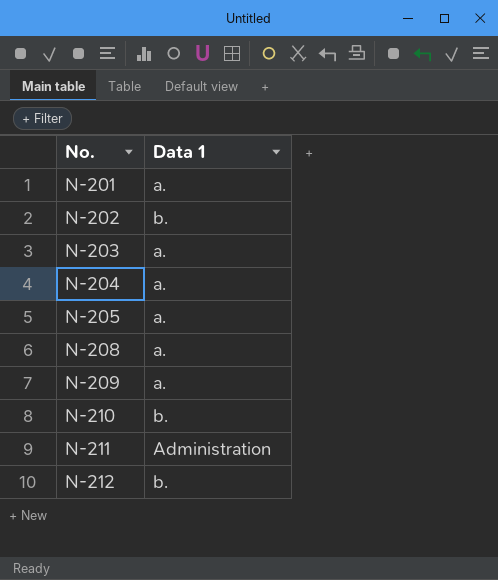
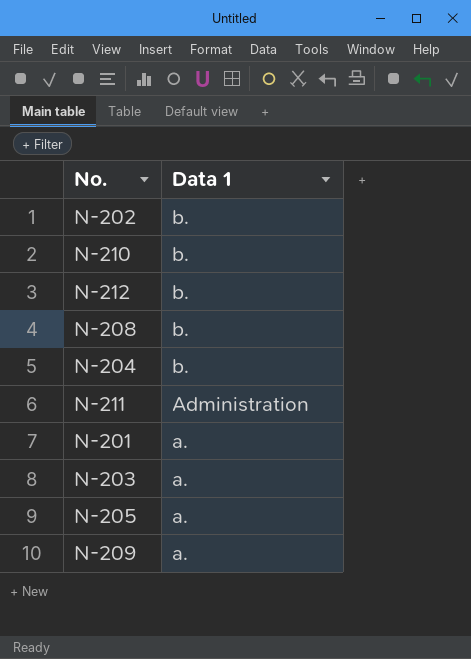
row order: No. ascending -> Data 1 descending
N-208 | Data 1: a. -> b.
N-204 | Data 1: a. -> b.

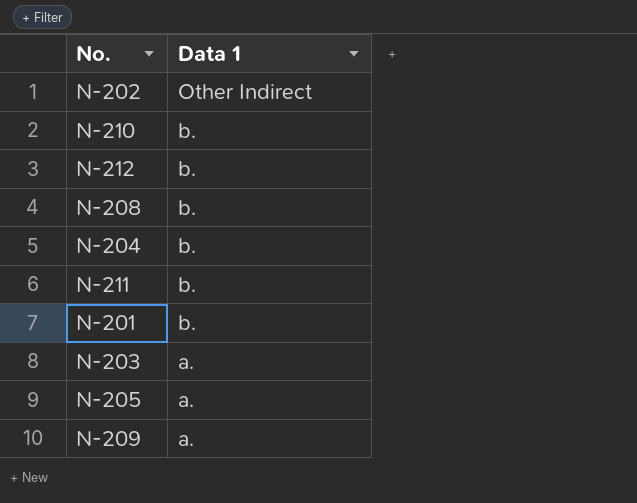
N-202 | Data 1: b. -> Other Indirect
N-211 | Data 1: Administration -> b.
N-201 | Data 1: a. -> b.

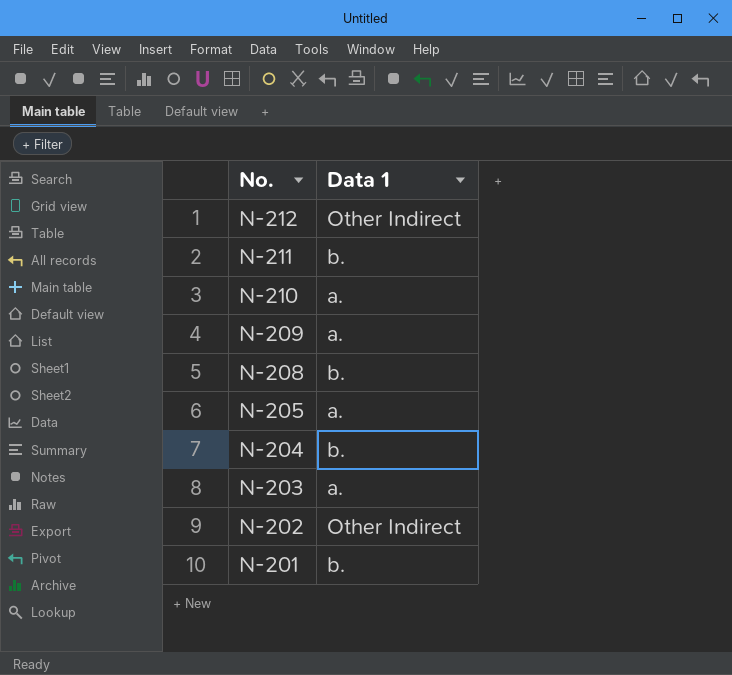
row order: Data 1 descending -> No. descending
N-212 | Data 1: b. -> Other Indirect
N-210 | Data 1: b. -> a.

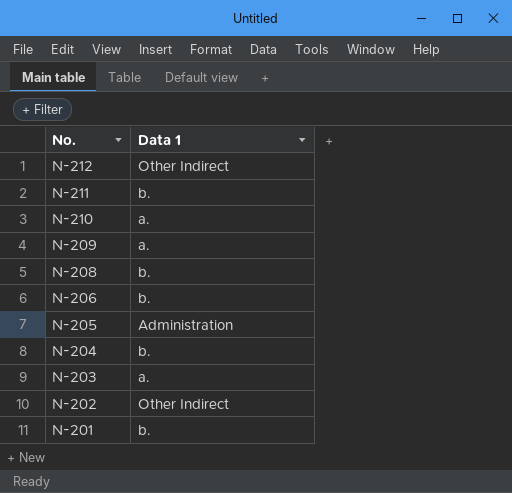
row N-206: none -> b.
N-205 | Data 1: a. -> Administration

